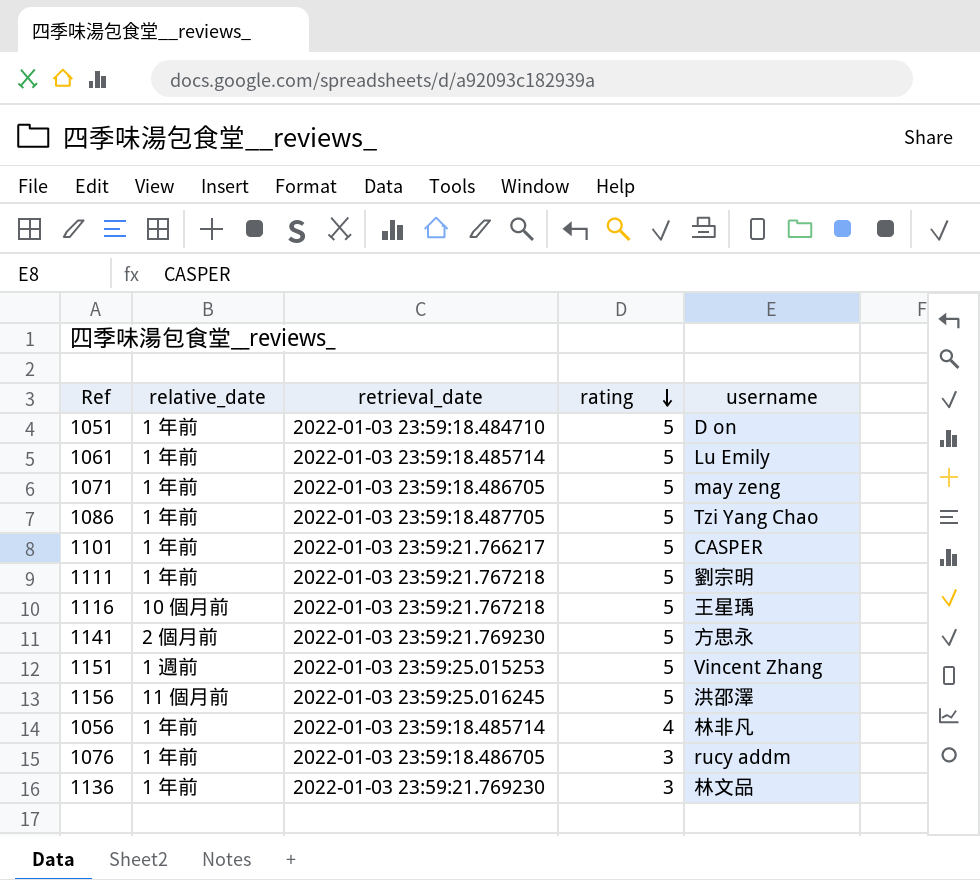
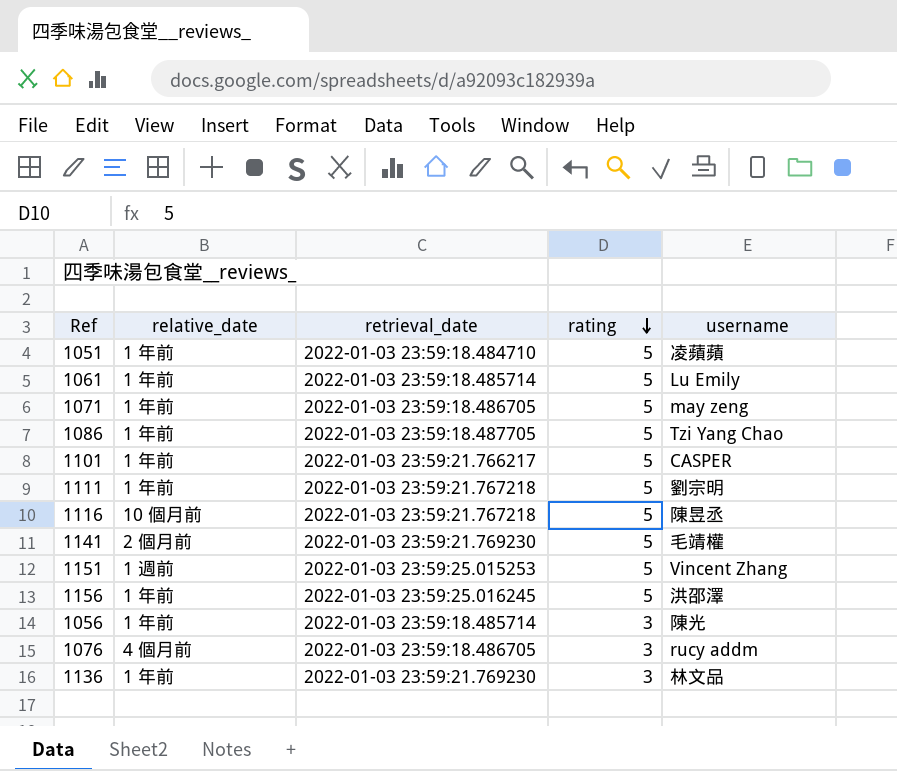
1051 | username: D on -> 凌蘋蘋
1116 | username: 王星瑀 -> 陳昱丞
1141 | username: 方思永 -> 毛靖權
1156 | relative_date: 11 個月前 -> 1 年前
1056 | rating: 4 -> 3
1056 | username: 林非凡 -> 陳光
1076 | relative_date: 1 年前 -> 4 個月前

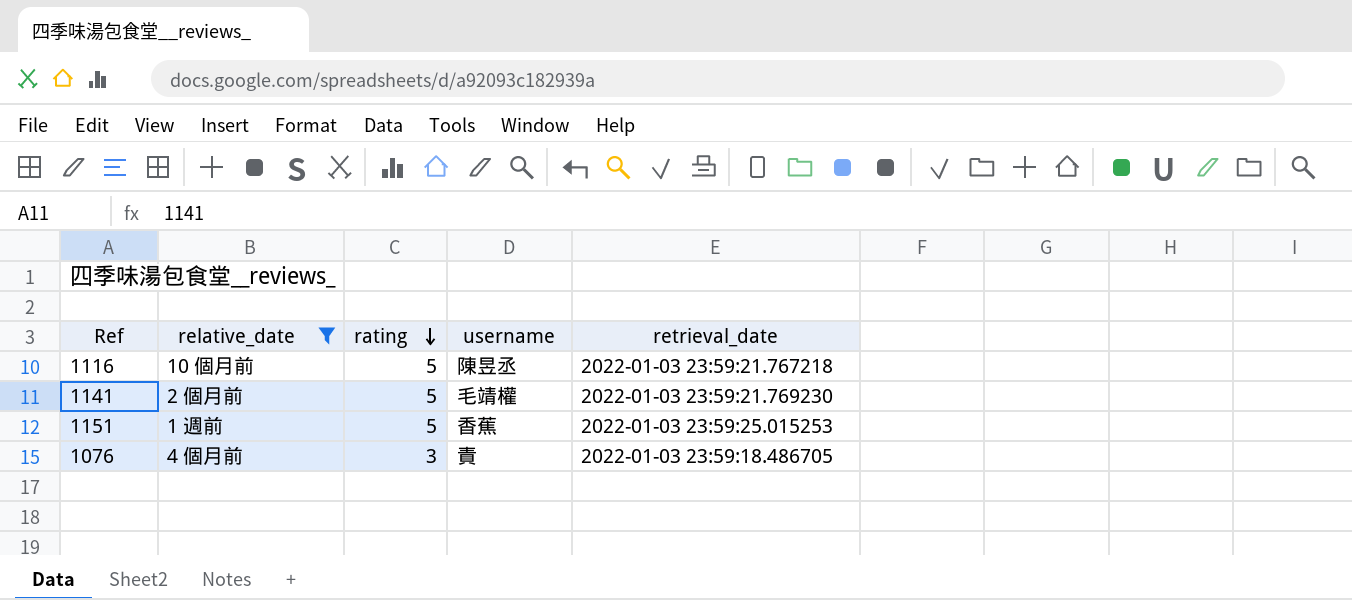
filter: none -> relative_date != 1 年前
column retrieval_date | position: 3 -> 5
1151 | username: Vincent Zhang -> 香蕉
1076 | username: rucy addm -> 責

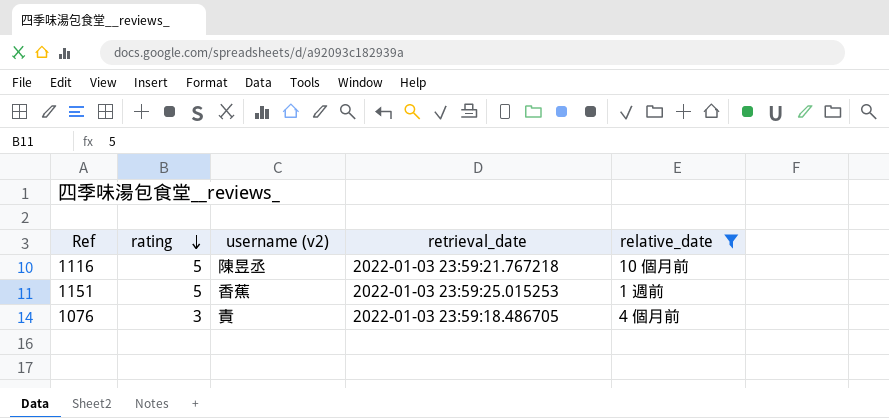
column name: username -> username (v2)
column relative_date | position: 2 -> 5
row 1141: 2 個月前 | 5 | 毛靖權 | 2022-01-03 23:59:21.769230 -> none

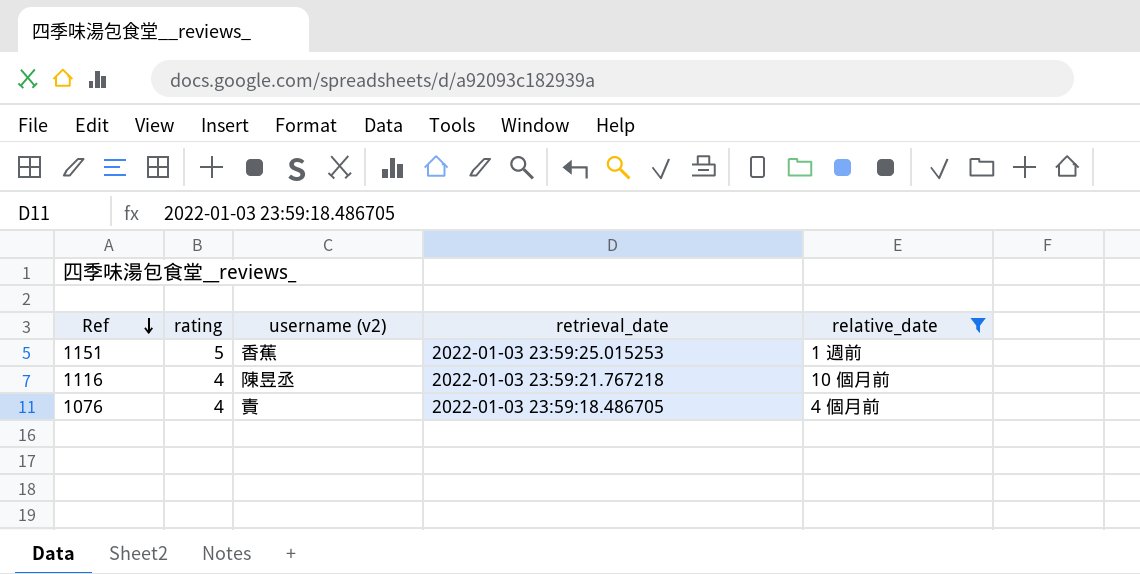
row order: rating descending -> Ref descending
1116 | rating: 5 -> 4
1076 | rating: 3 -> 4

